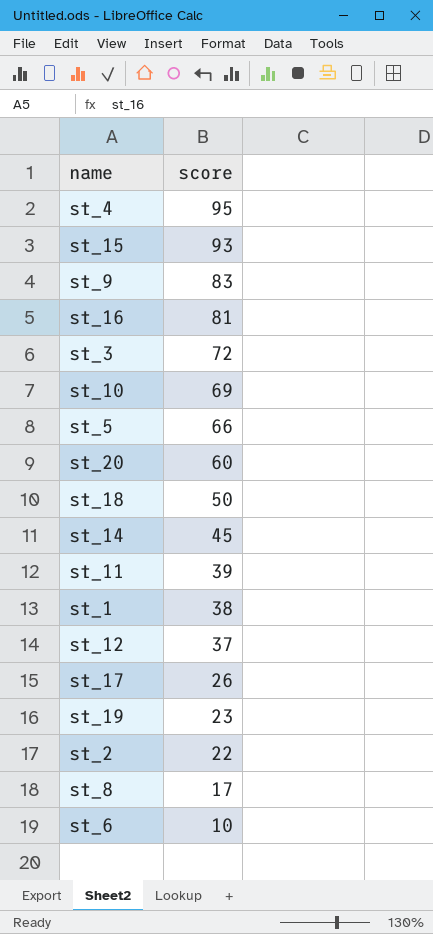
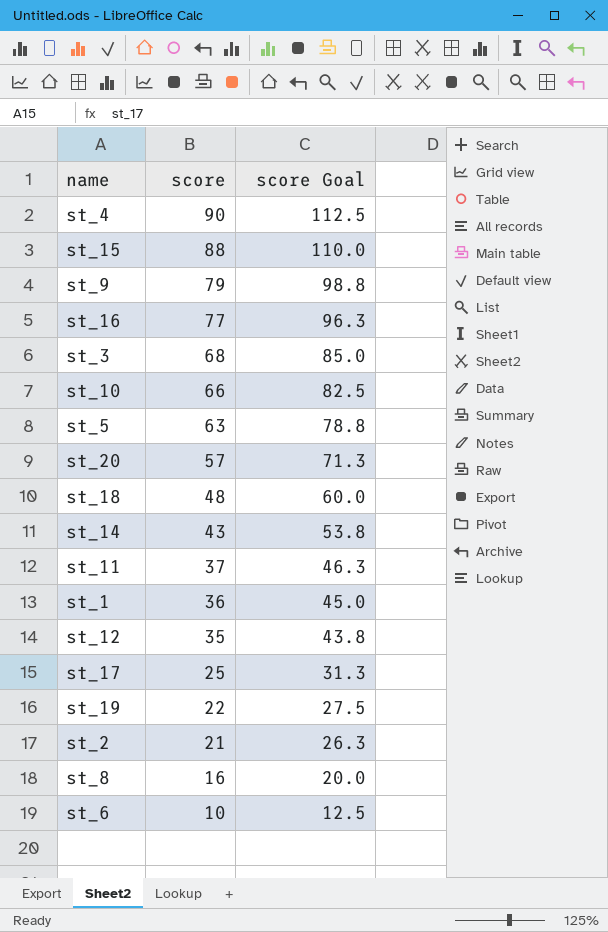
column score Goal | formula: none -> [score] * 1.25
st_4 | score: 95 -> 90
st_15 | score: 93 -> 88
st_9 | score: 83 -> 79
st_16 | score: 81 -> 77
st_3 | score: 72 -> 68
st_10 | score: 69 -> 66
st_5 | score: 66 -> 63
st_20 | score: 60 -> 57
st_18 | score: 50 -> 48
st_14 | score: 45 -> 43
st_11 | score: 39 -> 37
st_1 | score: 38 -> 36
st_12 | score: 37 -> 35
st_17 | score: 26 -> 25
st_19 | score: 23 -> 22
st_2 | score: 22 -> 21
st_8 | score: 17 -> 16

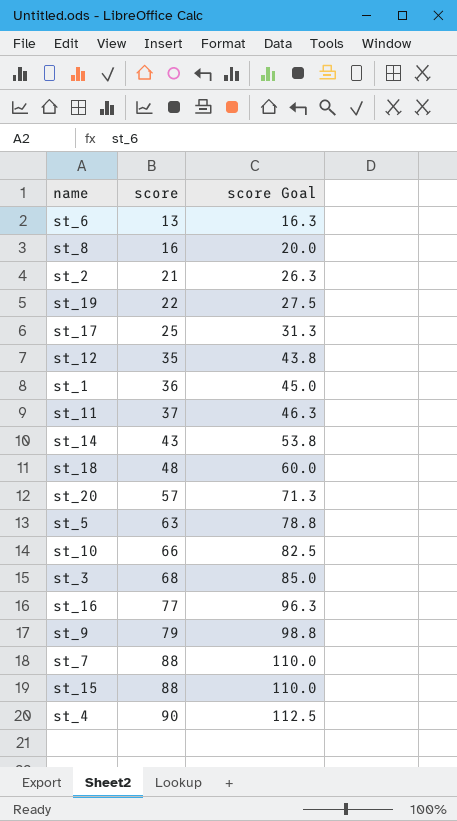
row order: score descending -> score ascending
st_6 | score: 10 -> 13
st_6 | score Goal: 12.5 -> 16.3
row st_7: none -> 88 | 110.0

